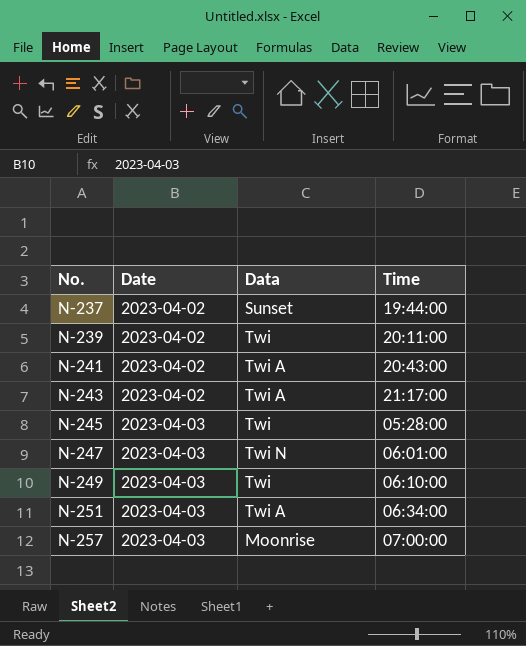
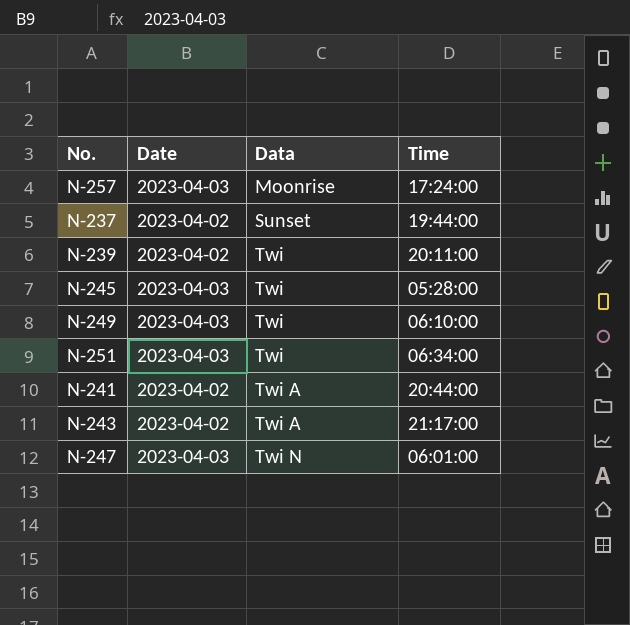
row order: No. ascending -> Data ascending
N-257 | Time: 07:00:00 -> 17:24:00
N-251 | Data: Twi A -> Twi
N-241 | Time: 20:43:00 -> 20:44:00

